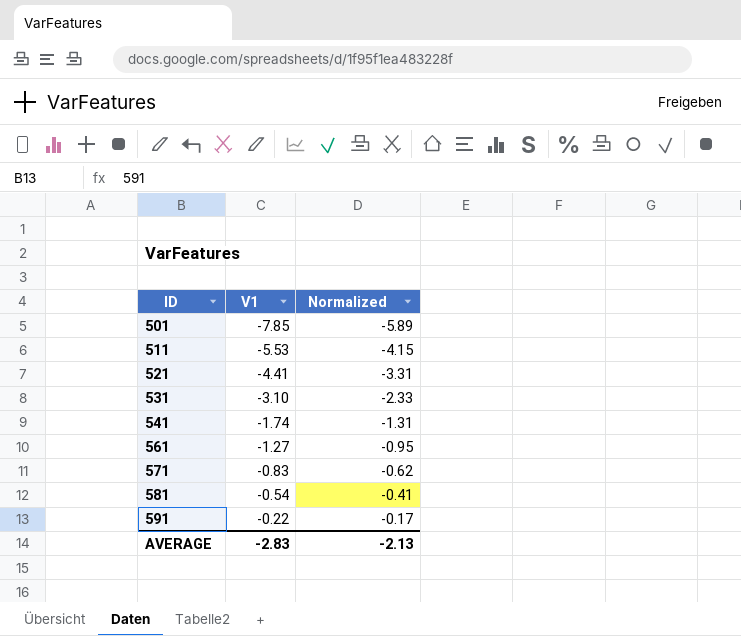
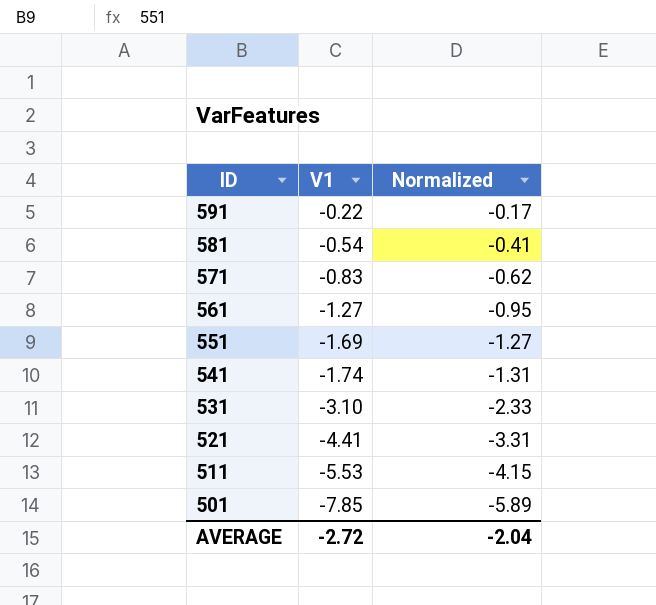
row order: ID ascending -> ID descending
row 551: none -> -1.69 | -1.27
AVERAGE | V1: -2.83 -> -2.72
AVERAGE | Normalized: -2.13 -> -2.04

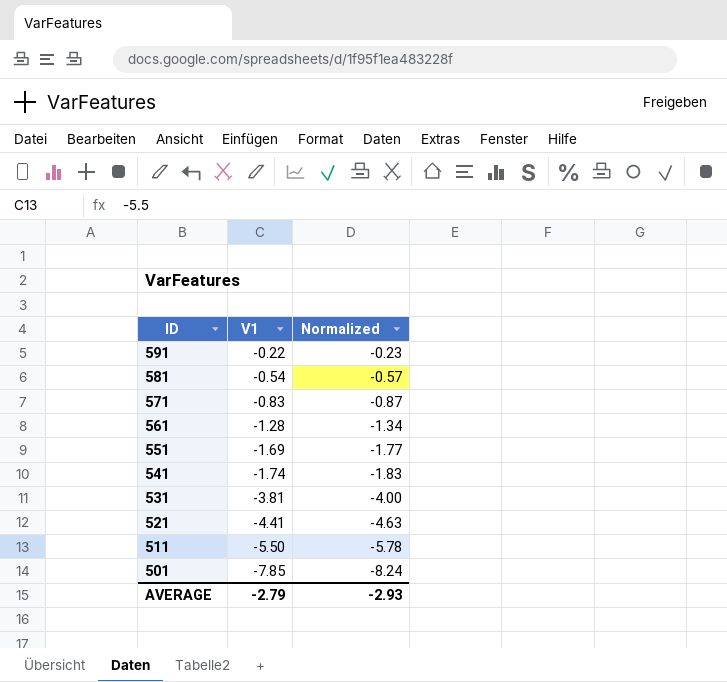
column Normalized | formula: [V1] * 0.75 -> [V1] * 1.05
561 | V1: -1.27 -> -1.28
531 | V1: -3.10 -> -3.81
511 | V1: -5.53 -> -5.50
AVERAGE | V1: -2.72 -> -2.79
AVERAGE | Normalized: -2.04 -> -2.93

